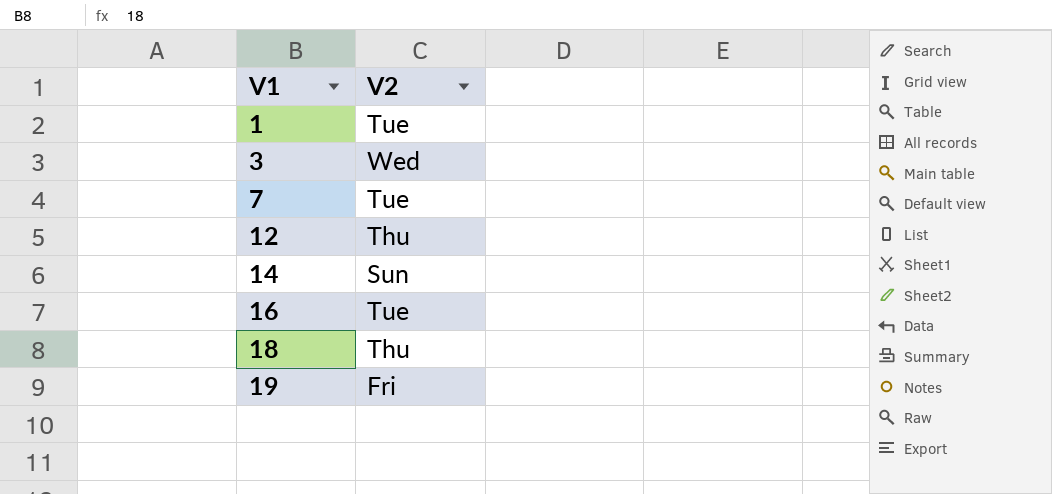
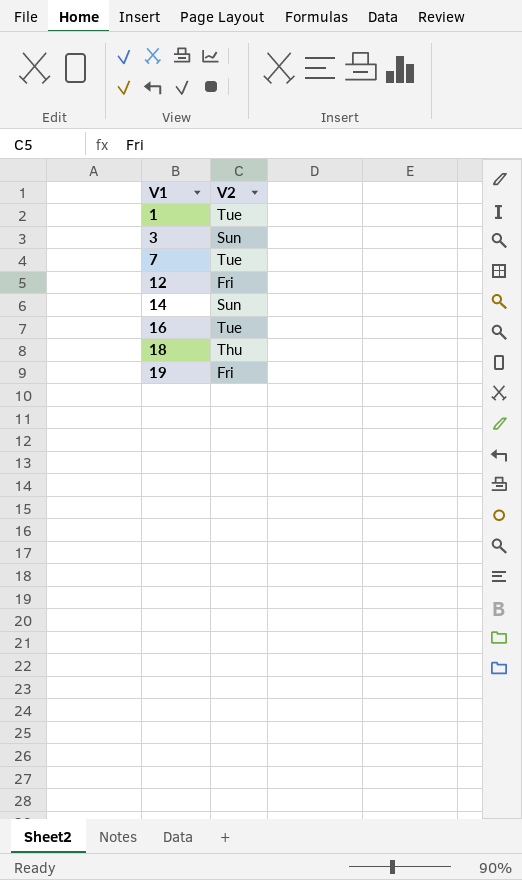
3 | V2: Wed -> Sun
12 | V2: Thu -> Fri

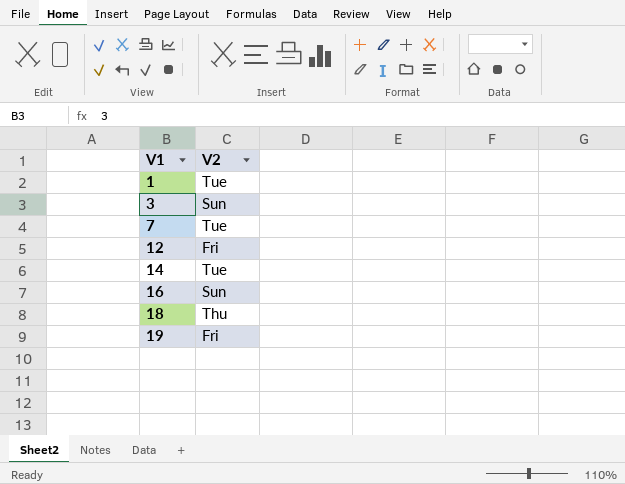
14 | V2: Sun -> Tue
16 | V2: Tue -> Sun

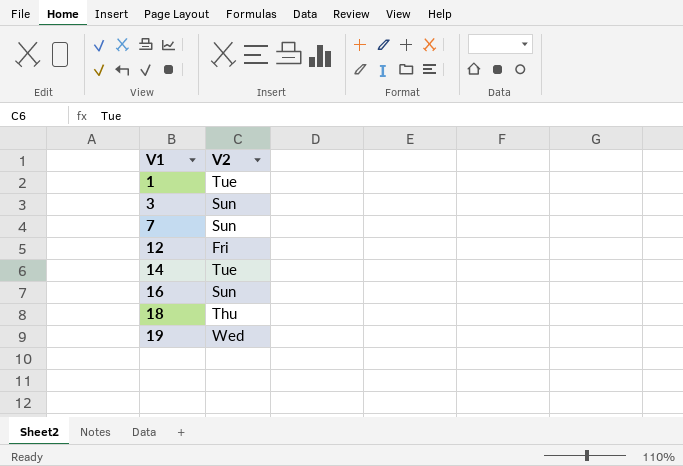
7 | V2: Tue -> Sun
19 | V2: Fri -> Wed

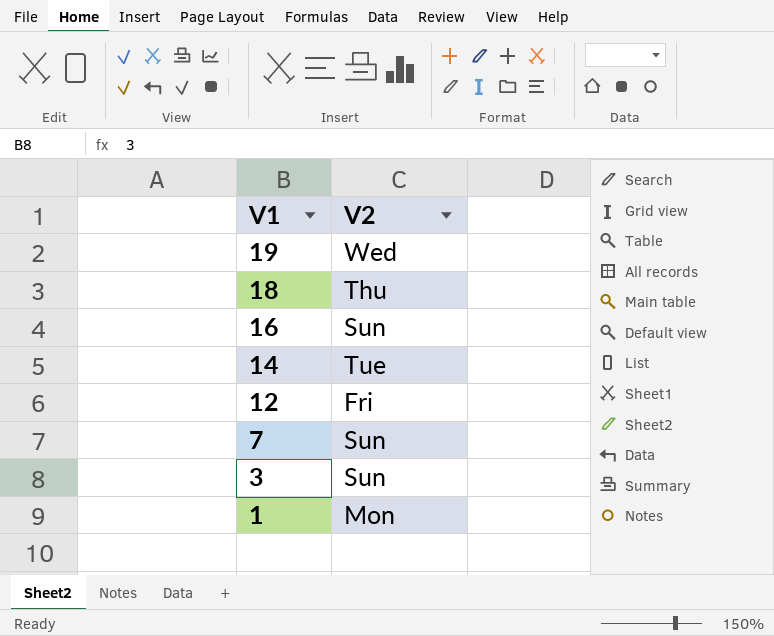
row order: V1 ascending -> V1 descending
1 | V2: Tue -> Mon

